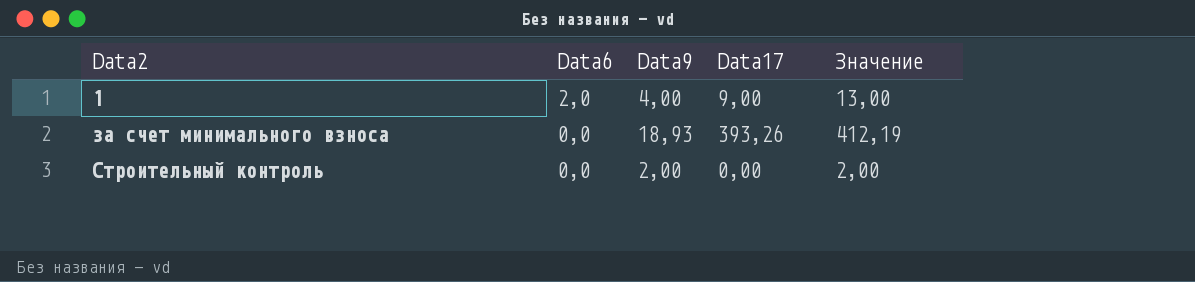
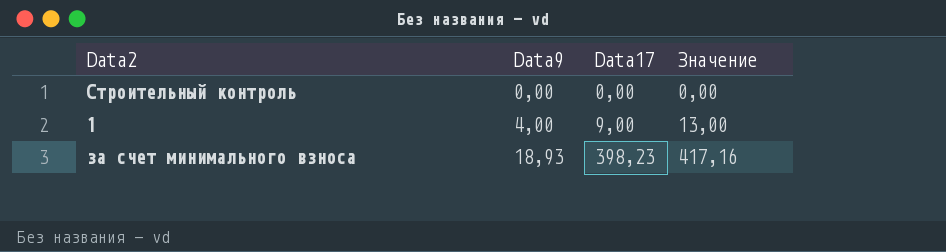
row order: Data2 ascending -> Data9 ascending
column Data6 | position: 2 -> none
Строительный контроль | Data9: 2,00 -> 0,00
Строительный контроль | Значение: 2,00 -> 0,00
за счет минимального взноса | Data17: 393,26 -> 398,23
за счет минимального взноса | Значение: 412,19 -> 417,16

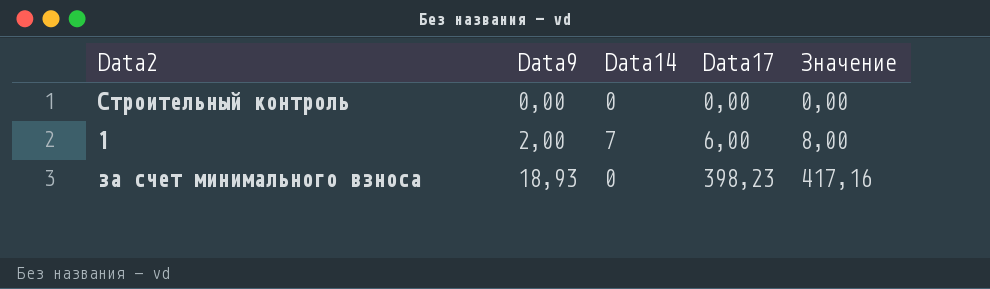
column Data14 | position: none -> 3
1 | Data9: 4,00 -> 2,00
1 | Data17: 9,00 -> 6,00
1 | Значение: 13,00 -> 8,00

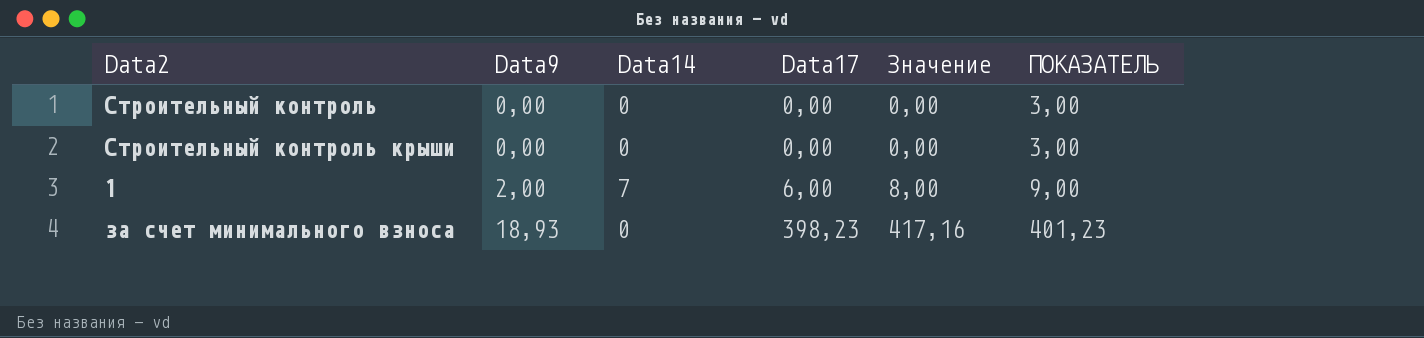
column ПОКАЗАТЕЛЬ | formula: none -> [Data17] + 3
row Строительный контроль крыши: none -> 0,00 | 0 | 0,00 | 0,00 | 3,00

